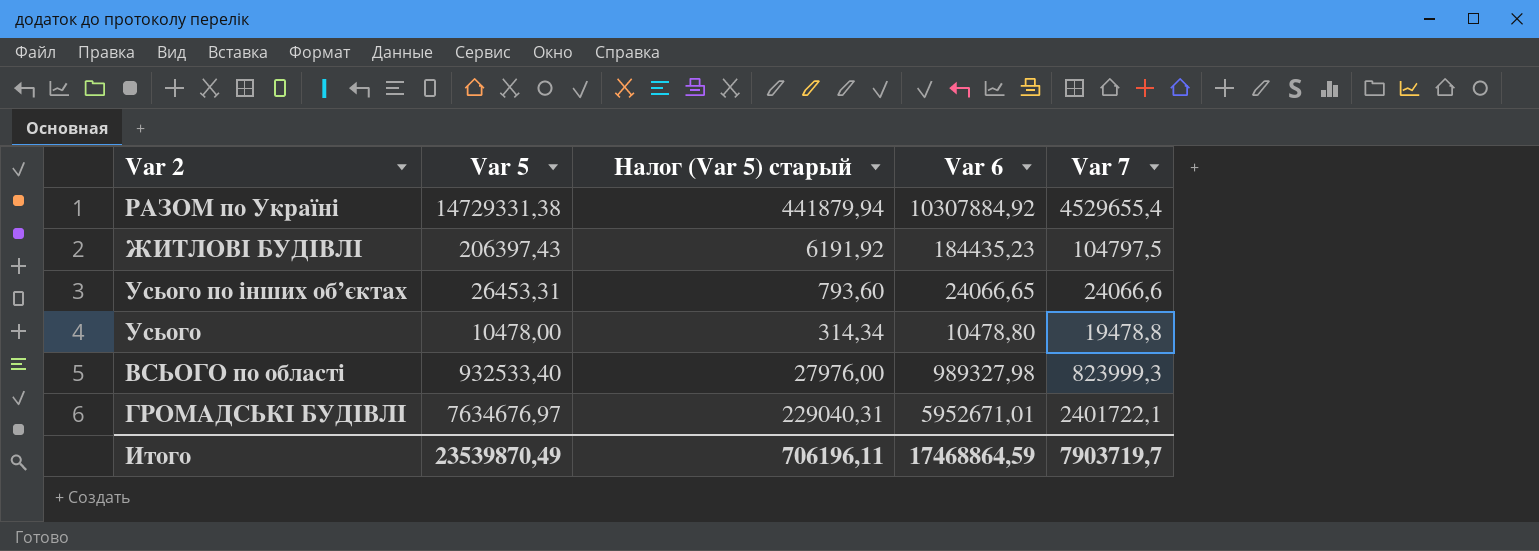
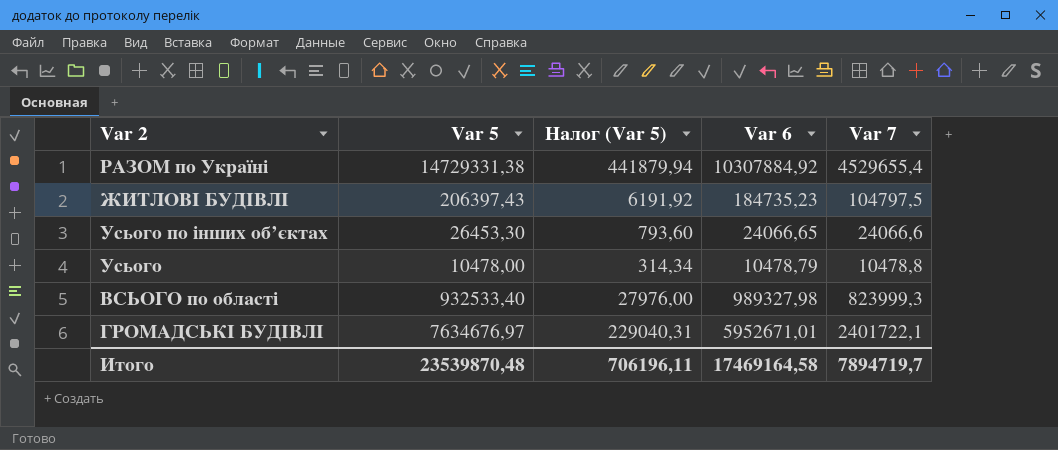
column name: Налог (Var 5) старый -> Налог (Var 5)
ЖИТЛОВІ БУДІВЛІ | Var 6: 184435,23 -> 184735,23
Усього по інших об’єктах | Var 5: 26453,31 -> 26453,30
Усього | Var 6: 10478,80 -> 10478,79
Усього | Var 7: 19478,8 -> 10478,8
Итого | Var 5: 23539870,49 -> 23539870,48
Итого | Var 6: 17468864,59 -> 17469164,58
Итого | Var 7: 7903719,7 -> 7894719,7

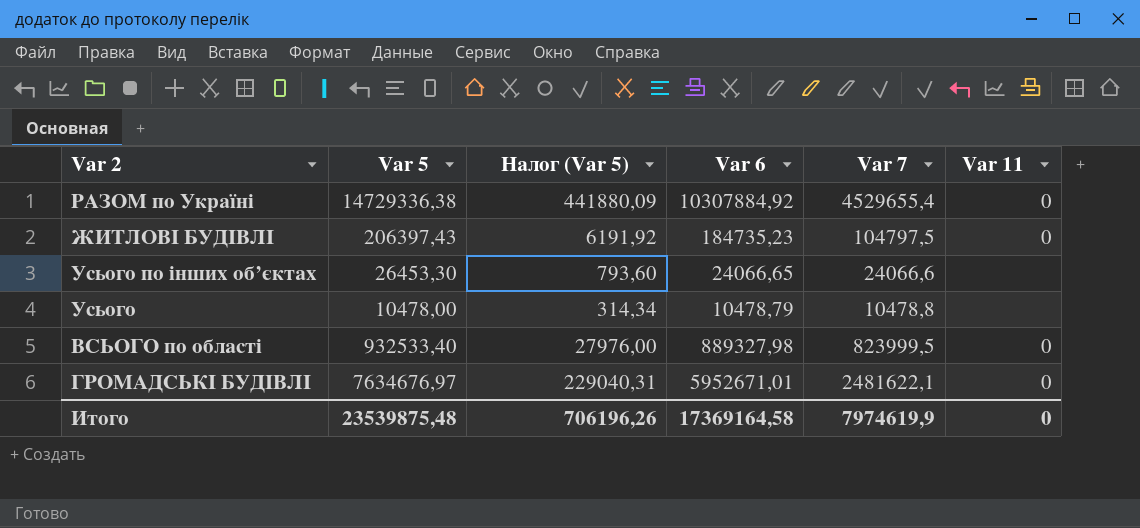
column Var 11 | position: none -> 6
РАЗОМ по Україні | Var 5: 14729331,38 -> 14729336,38
РАЗОМ по Україні | Налог (Var 5): 441879,94 -> 441880,09
ВСЬОГО по області | Var 6: 989327,98 -> 889327,98
ВСЬОГО по області | Var 7: 823999,3 -> 823999,5
ГРОМАДСЬКІ БУДІВЛІ | Var 7: 2401722,1 -> 2481622,1
Итого | Var 5: 23539870,48 -> 23539875,48
Итого | Налог (Var 5): 706196,11 -> 706196,26
Итого | Var 6: 17469164,58 -> 17369164,58
Итого | Var 7: 7894719,7 -> 7974619,9

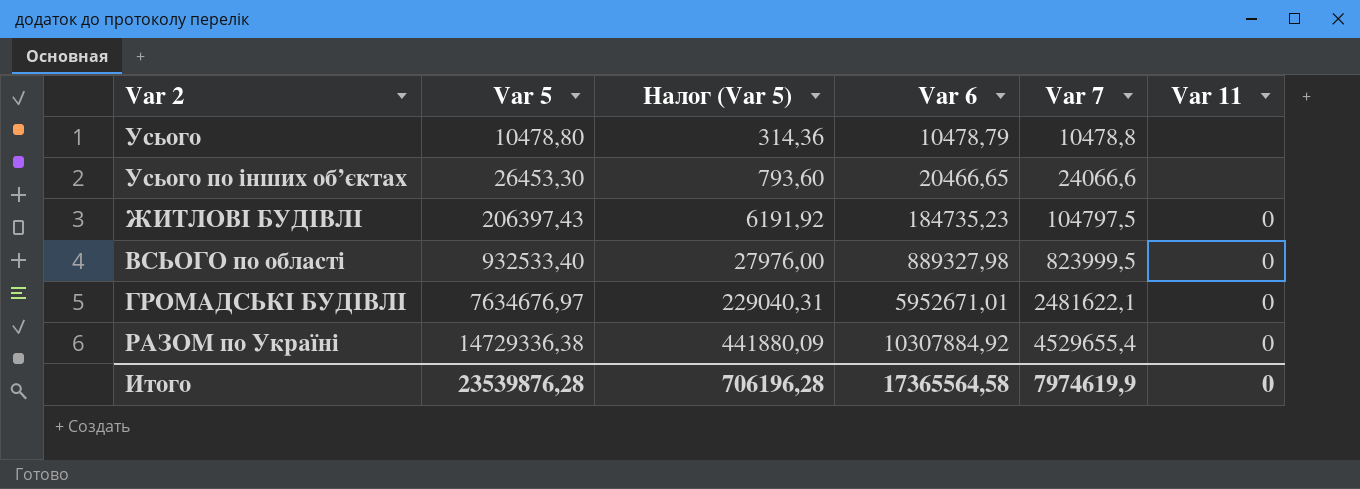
row order: none -> Var 5 ascending
Усього | Var 5: 10478,00 -> 10478,80
Усього | Налог (Var 5): 314,34 -> 314,36
Усього по інших об’єктах | Var 6: 24066,65 -> 20466,65
Итого | Var 5: 23539875,48 -> 23539876,28
Итого | Налог (Var 5): 706196,26 -> 706196,28
Итого | Var 6: 17369164,58 -> 17365564,58

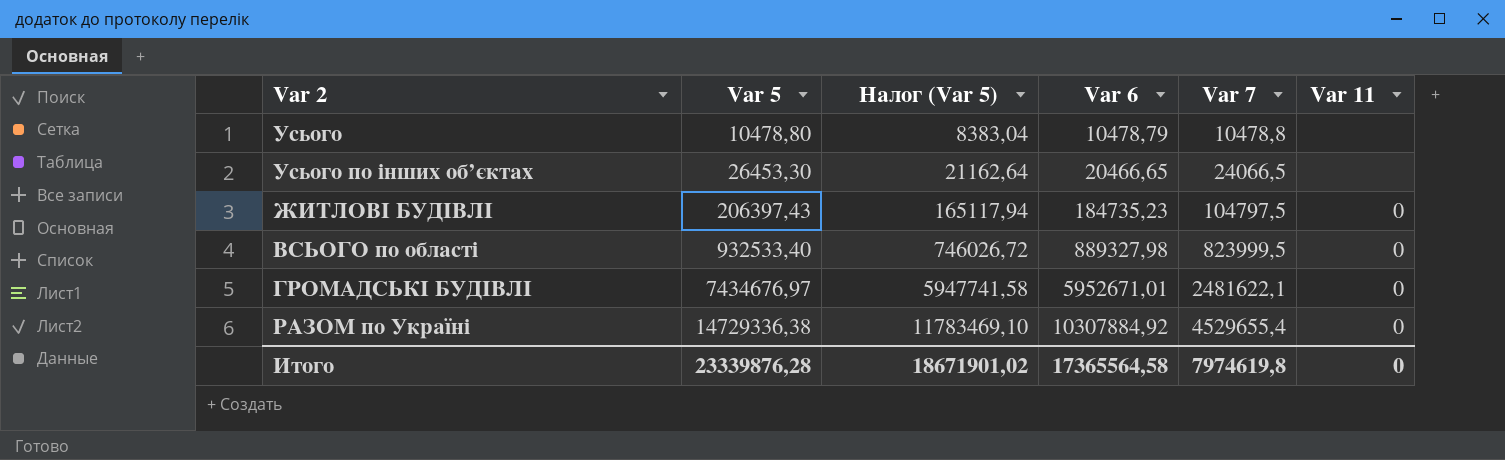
column Налог (Var 5) | formula: [Var 5] * 0,03 -> [Var 5] * 0,8
Усього по інших об’єктах | Var 7: 24066,6 -> 24066,5
ГРОМАДСЬКІ БУДІВЛІ | Var 5: 7634676,97 -> 7434676,97
Итого | Var 5: 23539876,28 -> 23339876,28
Итого | Налог (Var 5): 706196,28 -> 18671901,02
Итого | Var 7: 7974619,9 -> 7974619,8

